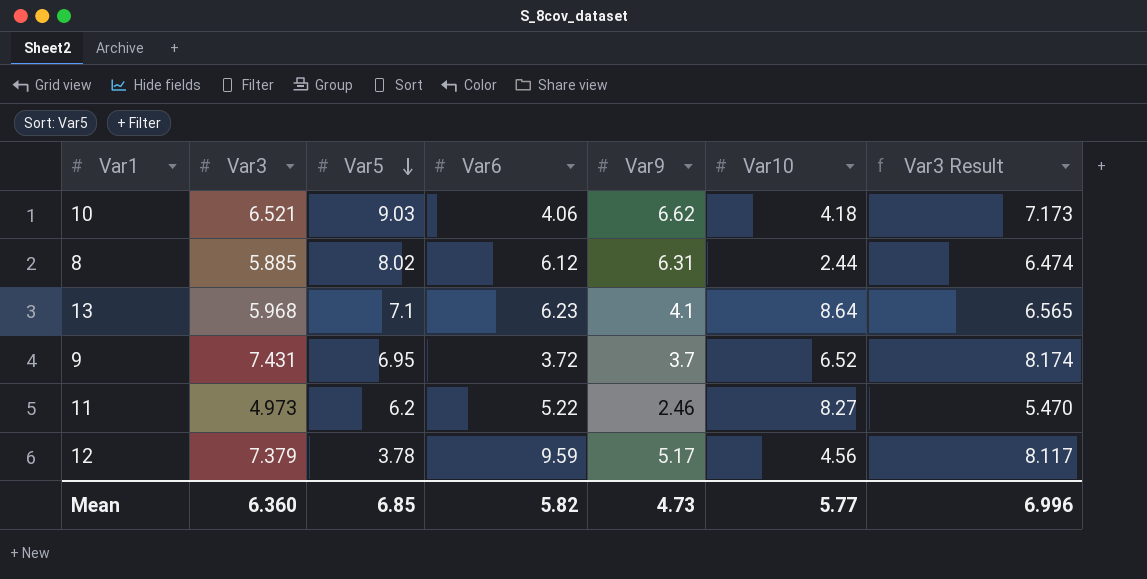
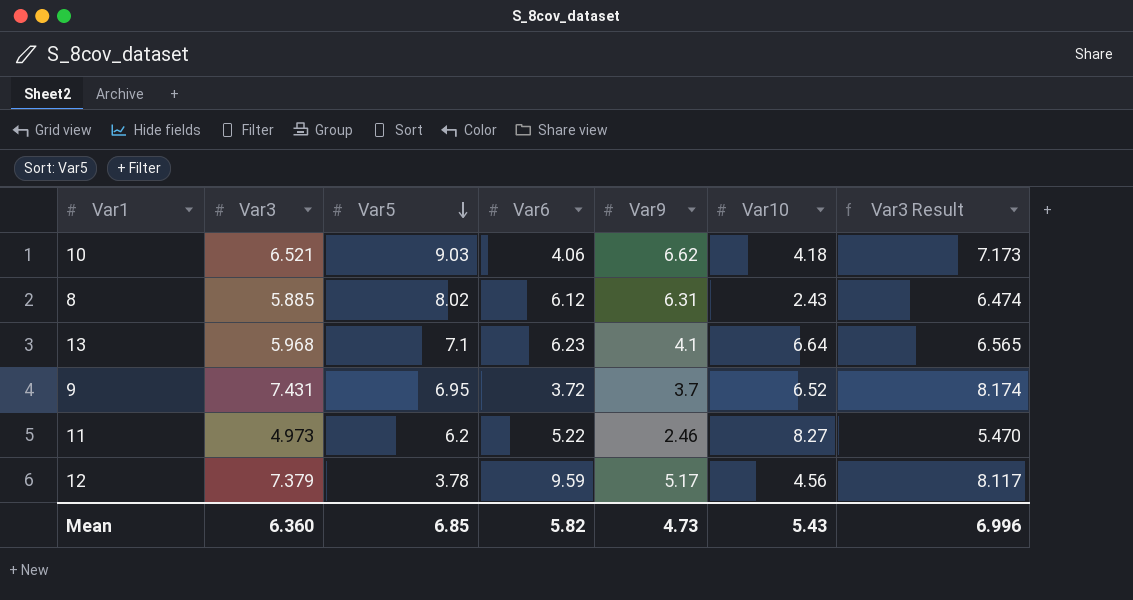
8 | Var10: 2.44 -> 2.43
13 | Var10: 8.64 -> 6.64
Mean | Var10: 5.77 -> 5.43

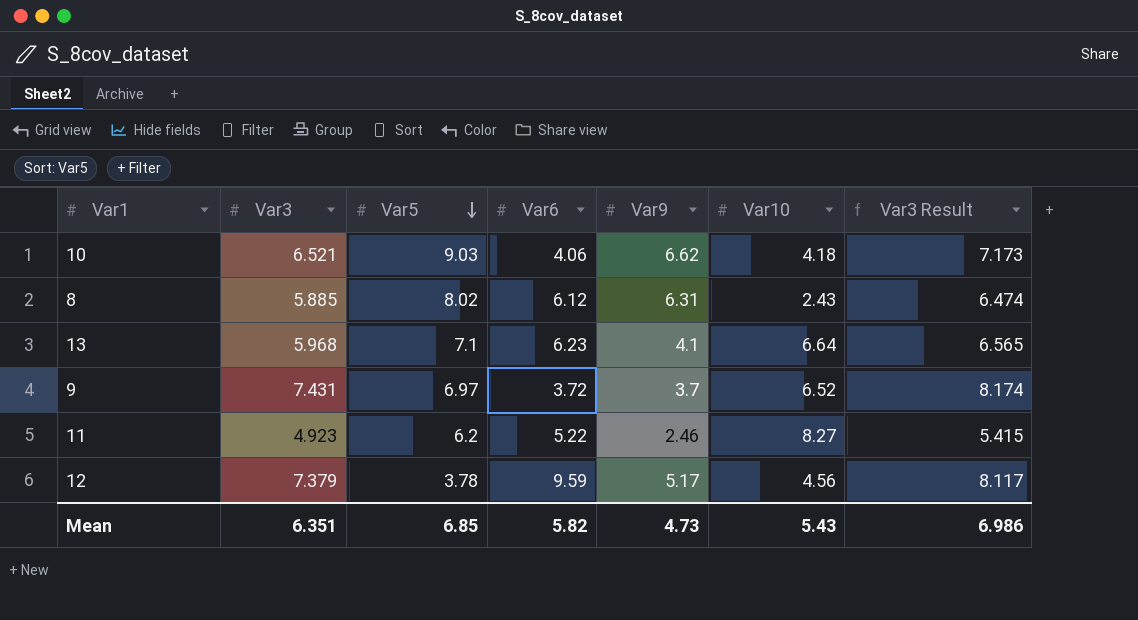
9 | Var5: 6.95 -> 6.97
11 | Var3: 4.973 -> 4.923
11 | Var3 Result: 5.470 -> 5.415
Mean | Var3: 6.360 -> 6.351
Mean | Var3 Result: 6.996 -> 6.986

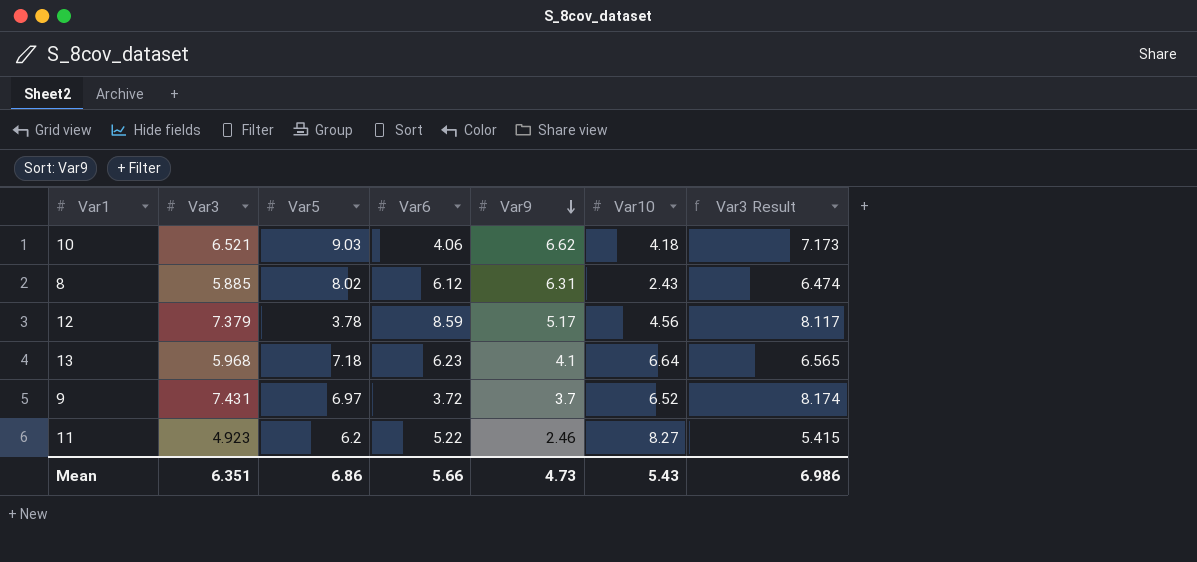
row order: Var5 descending -> Var9 descending
12 | Var6: 9.59 -> 8.59
13 | Var5: 7.1 -> 7.18
Mean | Var5: 6.85 -> 6.86
Mean | Var6: 5.82 -> 5.66

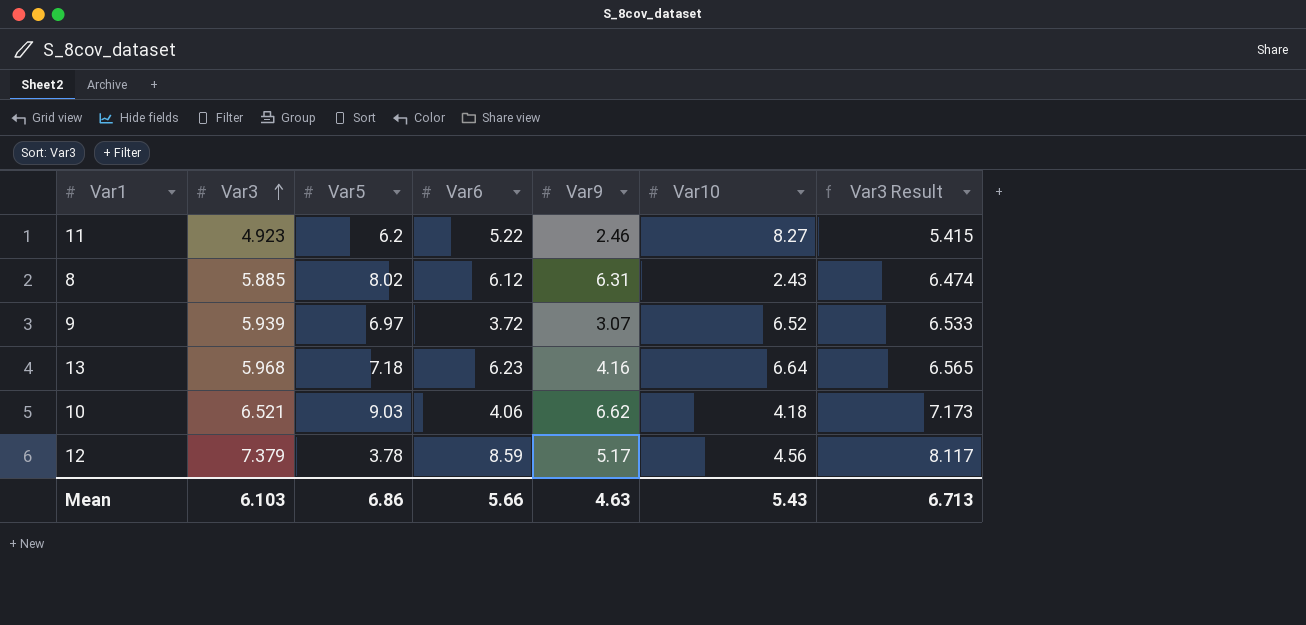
row order: Var9 descending -> Var3 ascending
9 | Var3: 7.431 -> 5.939
9 | Var9: 3.7 -> 3.07
9 | Var3 Result: 8.174 -> 6.533
13 | Var9: 4.1 -> 4.16
Mean | Var3: 6.351 -> 6.103
Mean | Var9: 4.73 -> 4.63
Mean | Var3 Result: 6.986 -> 6.713

